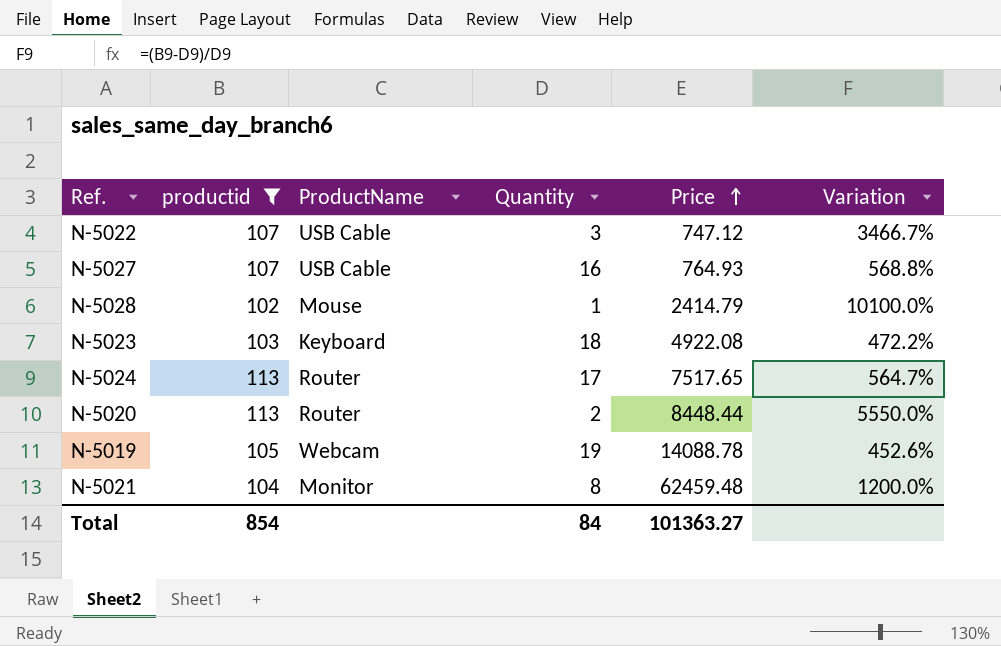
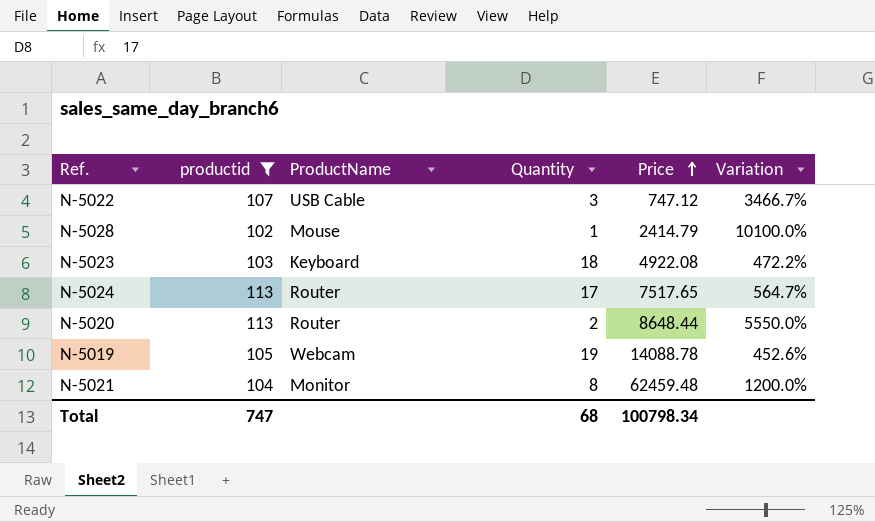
row N-5027: 107 | USB Cable | 16 | 764.93 | 568.8% -> none
N-5020 | Price: 8448.44 -> 8648.44
Total | productid: 854 -> 747
Total | Quantity: 84 -> 68
Total | Price: 101363.27 -> 100798.34

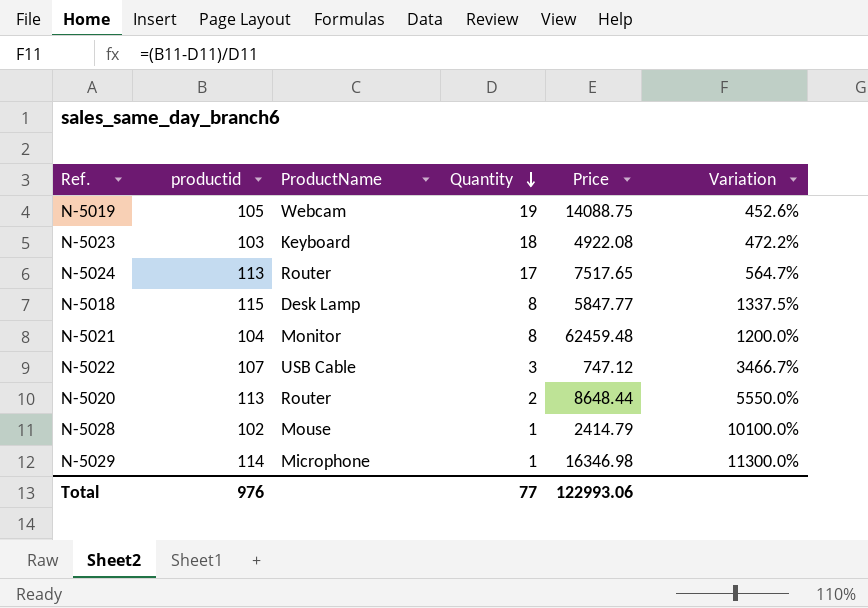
filter: productid <= 113 -> none
row order: Price ascending -> Quantity descending
N-5019 | Price: 14088.78 -> 14088.75
Total | productid: 747 -> 976
Total | Quantity: 68 -> 77
Total | Price: 100798.34 -> 122993.06

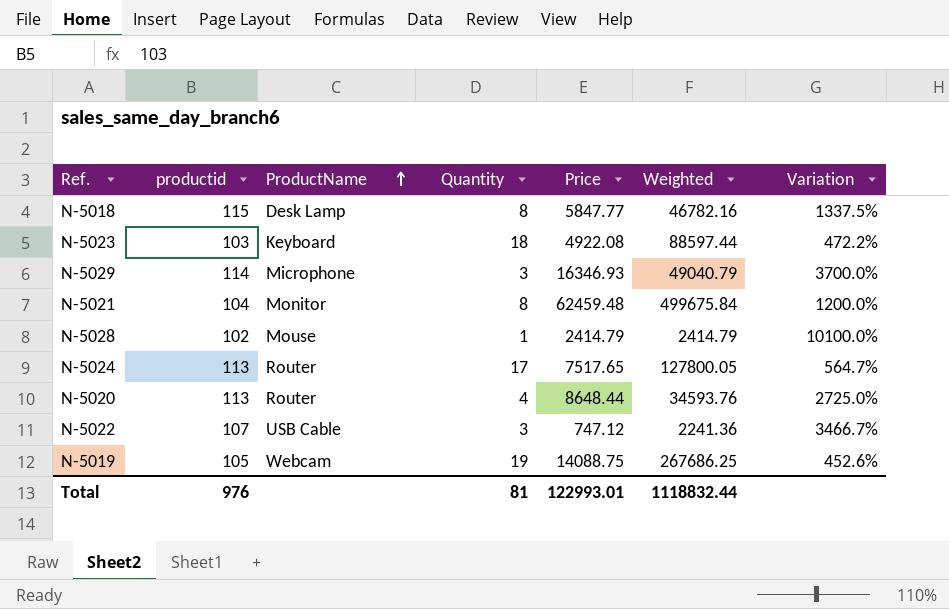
row order: Quantity descending -> ProductName ascending
column Weighted | formula: none -> [Quantity] * [Price]
N-5029 | Quantity: 1 -> 3
N-5029 | Price: 16346.98 -> 16346.93
N-5029 | Variation: 11300.0% -> 3700.0%
N-5020 | Quantity: 2 -> 4
N-5020 | Variation: 5550.0% -> 2725.0%
Total | Quantity: 77 -> 81
Total | Price: 122993.06 -> 122993.01

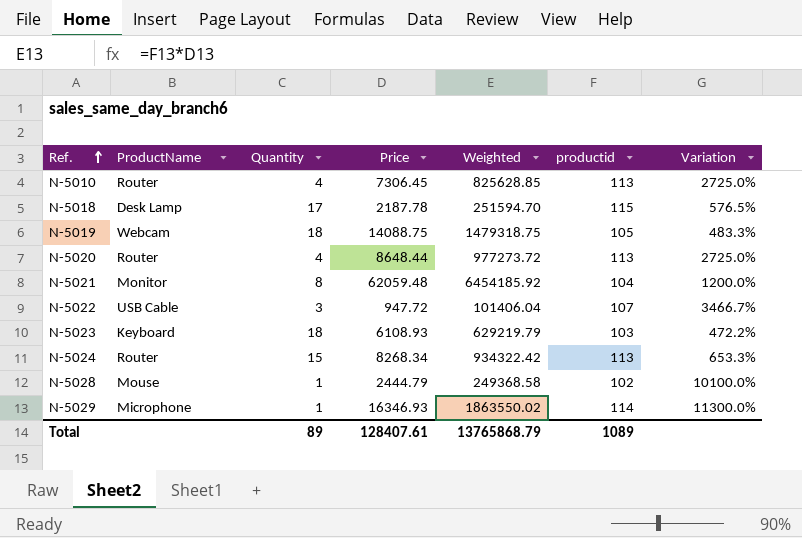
row order: ProductName ascending -> Ref. ascending
column Weighted | formula: [Quantity] * [Price] -> [Price] * [productid]
column productid | position: 2 -> 6
row N-5010: none -> Router | 4 | 7306.45 | 825628.85 | 113 | 2725.0%
N-5018 | Quantity: 8 -> 17
N-5018 | Price: 5847.77 -> 2187.78
N-5018 | Variation: 1337.5% -> 576.5%
N-5019 | Quantity: 19 -> 18
N-5019 | Variation: 452.6% -> 483.3%
N-5021 | Price: 62459.48 -> 62059.48
N-5022 | Price: 747.12 -> 947.72
N-5023 | Price: 4922.08 -> 6108.93
N-5024 | Quantity: 17 -> 15
N-5024 | Price: 7517.65 -> 8268.34
N-5024 | Variation: 564.7% -> 653.3%
N-5028 | Price: 2414.79 -> 2444.79
N-5029 | Quantity: 3 -> 1
N-5029 | Variation: 3700.0% -> 11300.0%
Total | Quantity: 81 -> 89
Total | Price: 122993.01 -> 128407.61
Total | Weighted: 1118832.44 -> 13765868.79
Total | productid: 976 -> 1089

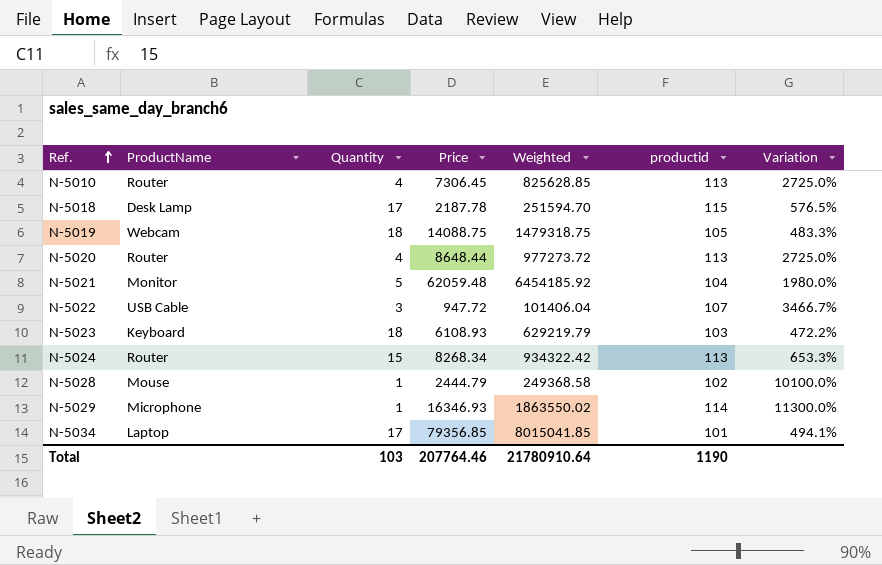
N-5021 | Quantity: 8 -> 5
N-5021 | Variation: 1200.0% -> 1980.0%
row N-5034: none -> Laptop | 17 | 79356.85 | 8015041.85 | 101 | 494.1%
Total | Quantity: 89 -> 103
Total | Price: 128407.61 -> 207764.46
Total | Weighted: 13765868.79 -> 21780910.64
Total | productid: 1089 -> 1190

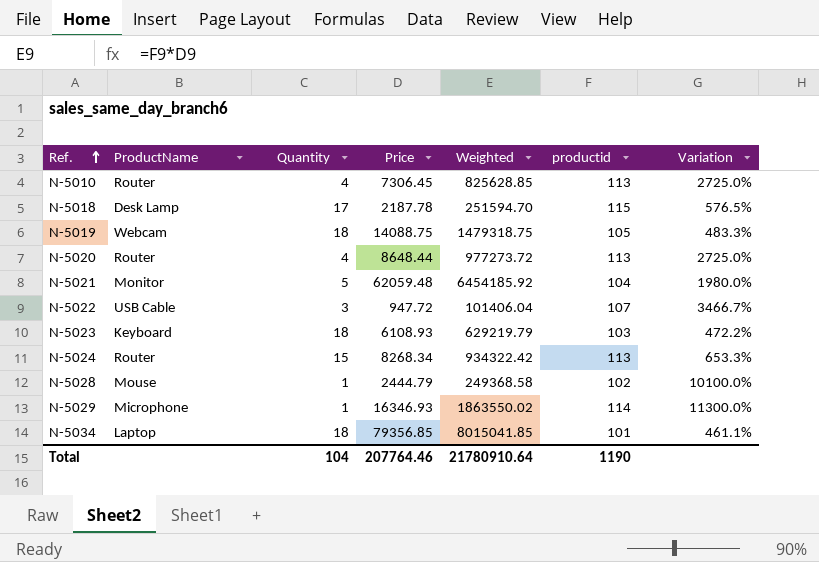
N-5034 | Quantity: 17 -> 18
N-5034 | Variation: 494.1% -> 461.1%
Total | Quantity: 103 -> 104

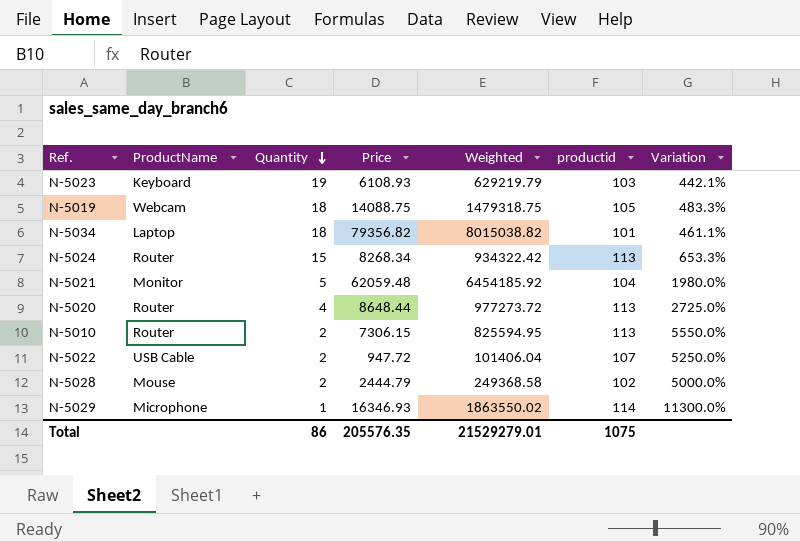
row order: Ref. ascending -> Quantity descending
row N-5018: Desk Lamp | 17 | 2187.78 | 251594.70 | 115 | 576.5% -> none
N-5023 | Quantity: 18 -> 19
N-5023 | Variation: 472.2% -> 442.1%
N-5034 | Price: 79356.85 -> 79356.82
N-5034 | Weighted: 8015041.85 -> 8015038.82
N-5010 | Quantity: 4 -> 2
N-5010 | Price: 7306.45 -> 7306.15
N-5010 | Weighted: 825628.85 -> 825594.95
N-5010 | Variation: 2725.0% -> 5550.0%
N-5022 | Quantity: 3 -> 2
N-5022 | Variation: 3466.7% -> 5250.0%
N-5028 | Quantity: 1 -> 2
N-5028 | Variation: 10100.0% -> 5000.0%
Total | Quantity: 104 -> 86
Total | Price: 207764.46 -> 205576.35
Total | Weighted: 21780910.64 -> 21529279.01
Total | productid: 1190 -> 1075

